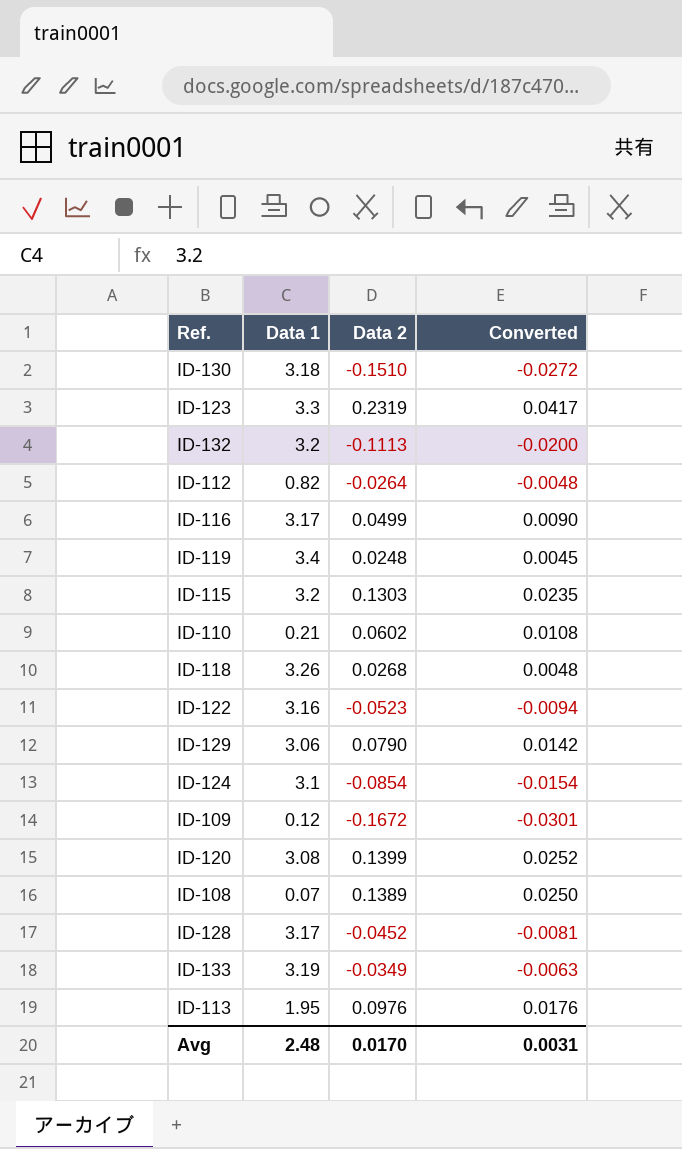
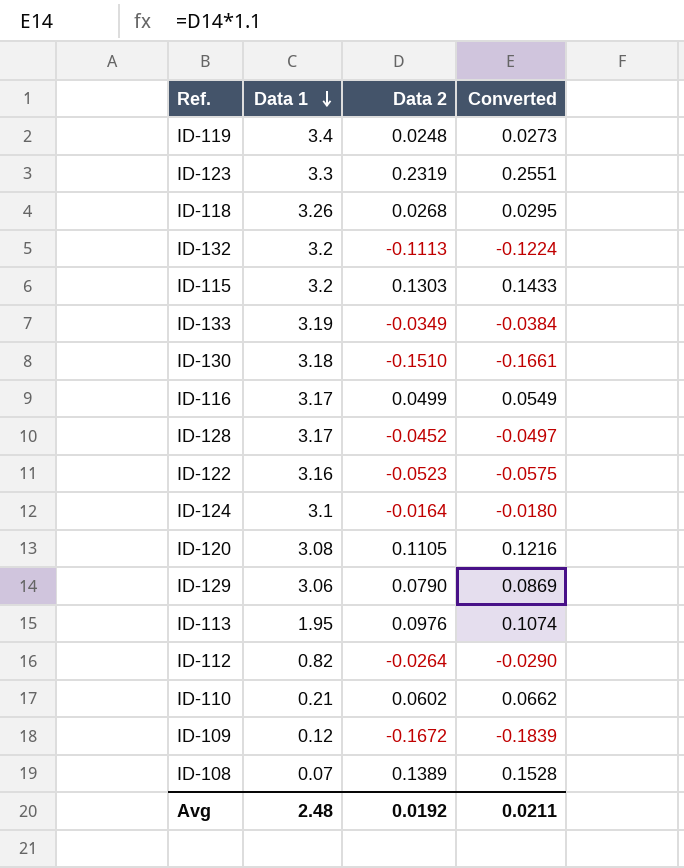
row order: none -> Data 1 descending
column Converted | formula: [Data 2] * 0.18 -> [Data 2] * 1.1
ID-124 | Data 2: -0.0854 -> -0.0164
ID-120 | Data 2: 0.1399 -> 0.1105
Avg | Data 2: 0.0170 -> 0.0192
Avg | Converted: 0.0031 -> 0.0211

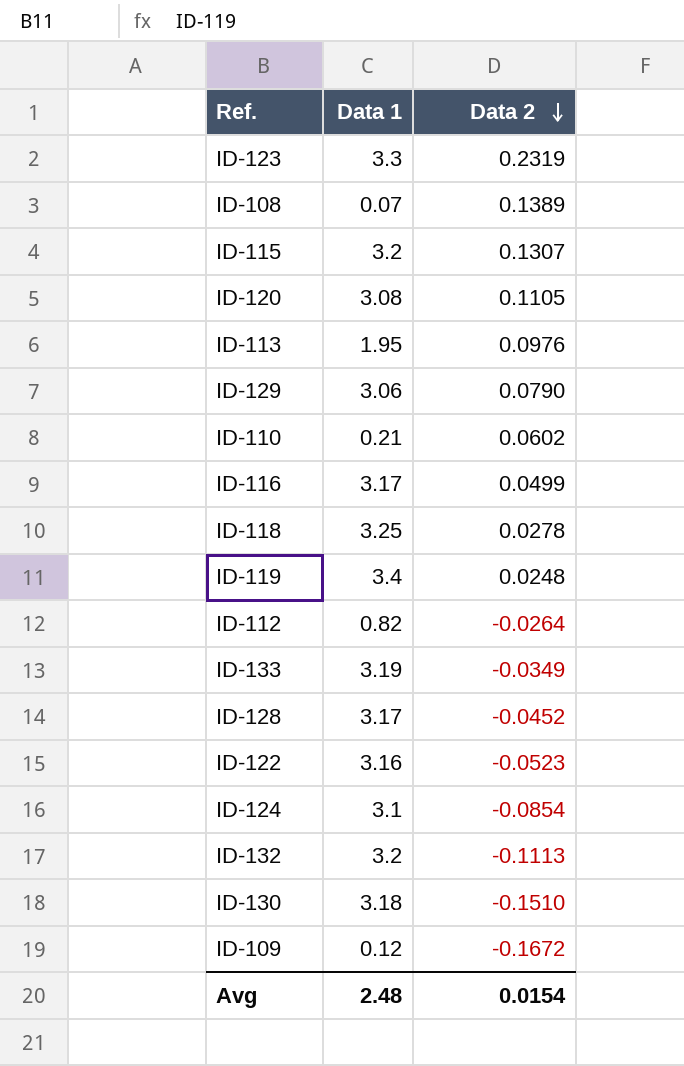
row order: Data 1 descending -> Data 2 descending
column Converted | formula: [Data 2] * 1.1 -> none
ID-115 | Data 2: 0.1303 -> 0.1307
ID-118 | Data 1: 3.26 -> 3.25
ID-118 | Data 2: 0.0268 -> 0.0278
ID-124 | Data 2: -0.0164 -> -0.0854
Avg | Data 2: 0.0192 -> 0.0154

